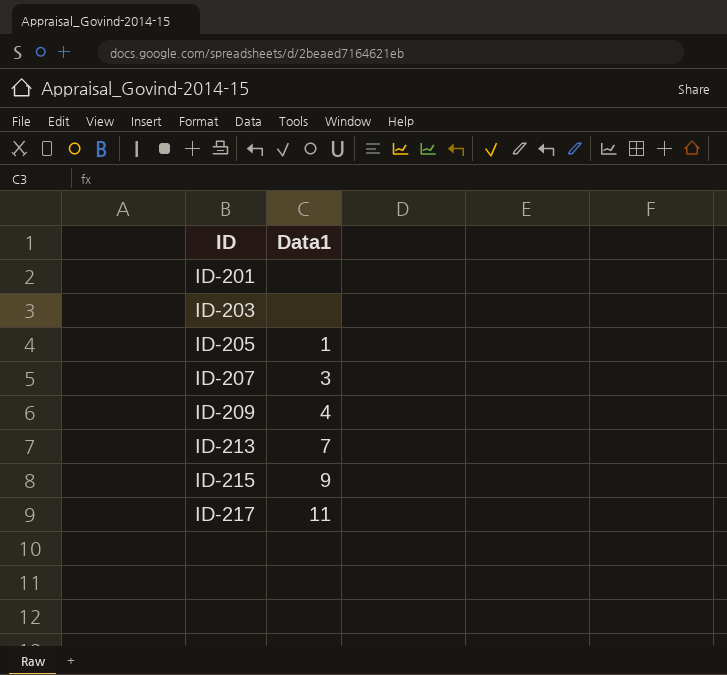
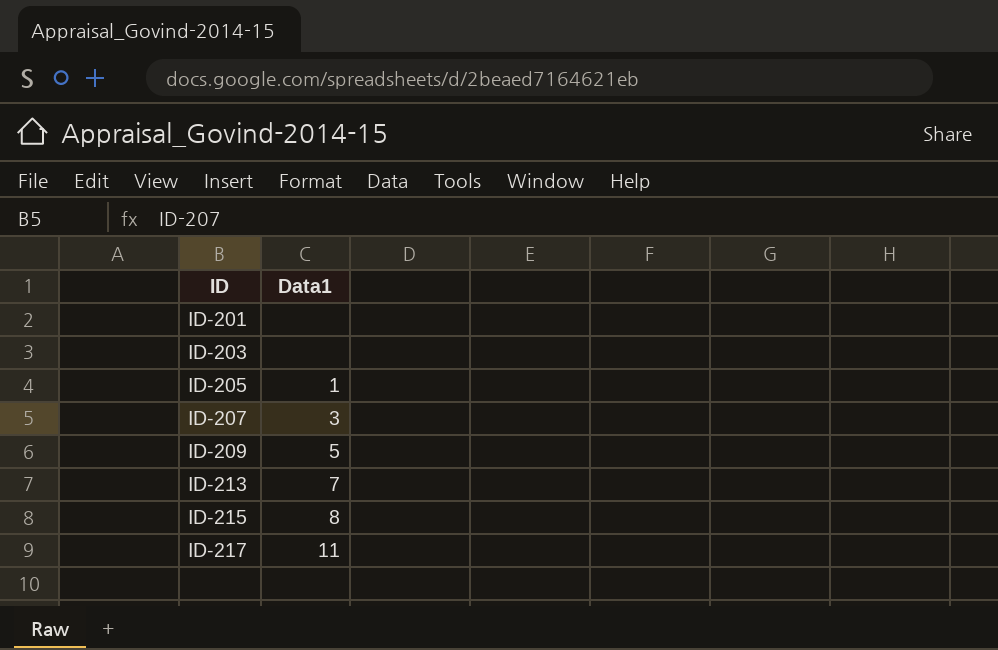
ID-209 | Data1: 4 -> 5
ID-215 | Data1: 9 -> 8

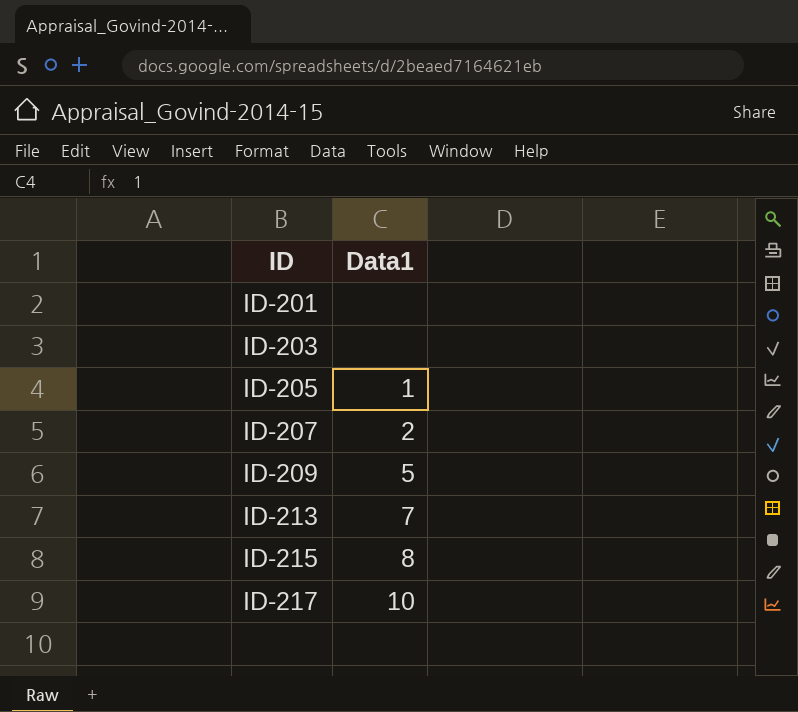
ID-207 | Data1: 3 -> 2
ID-217 | Data1: 11 -> 10

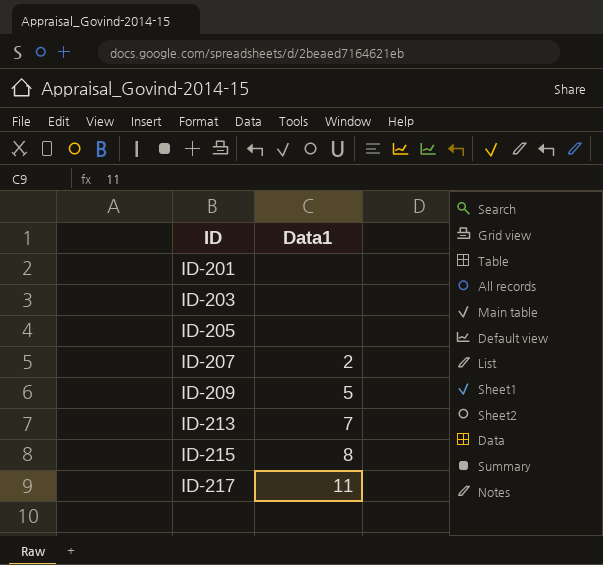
ID-205 | Data1: 1 -> none
ID-217 | Data1: 10 -> 11

